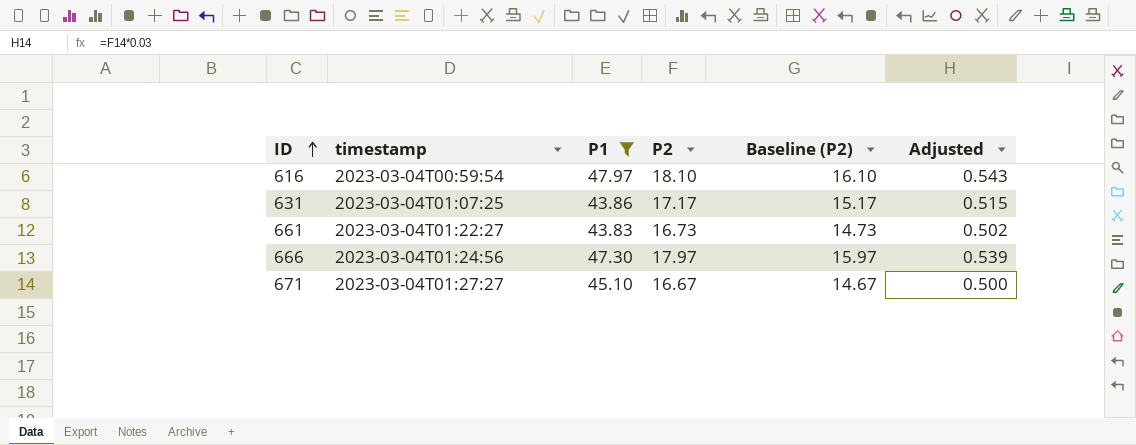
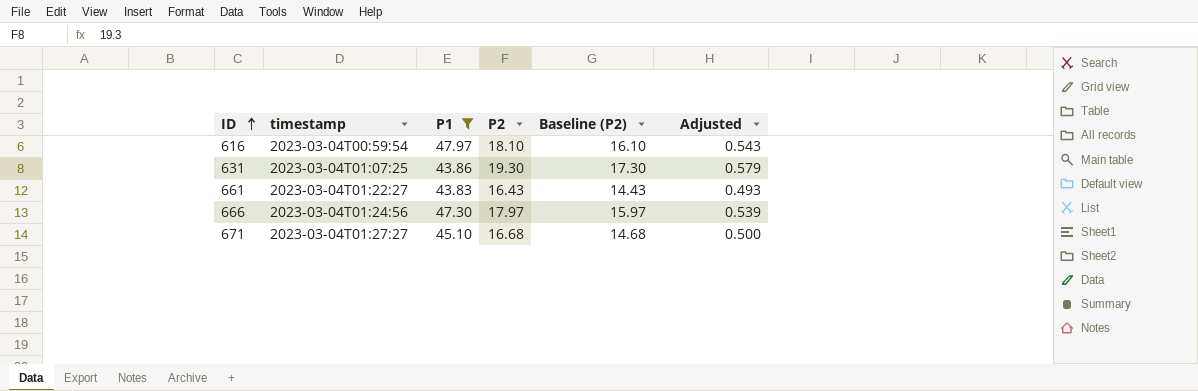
631 | P2: 17.17 -> 19.30
631 | Baseline (P2): 15.17 -> 17.30
631 | Adjusted: 0.515 -> 0.579
661 | P2: 16.73 -> 16.43
661 | Baseline (P2): 14.73 -> 14.43
661 | Adjusted: 0.502 -> 0.493
671 | P2: 16.67 -> 16.68
671 | Baseline (P2): 14.67 -> 14.68

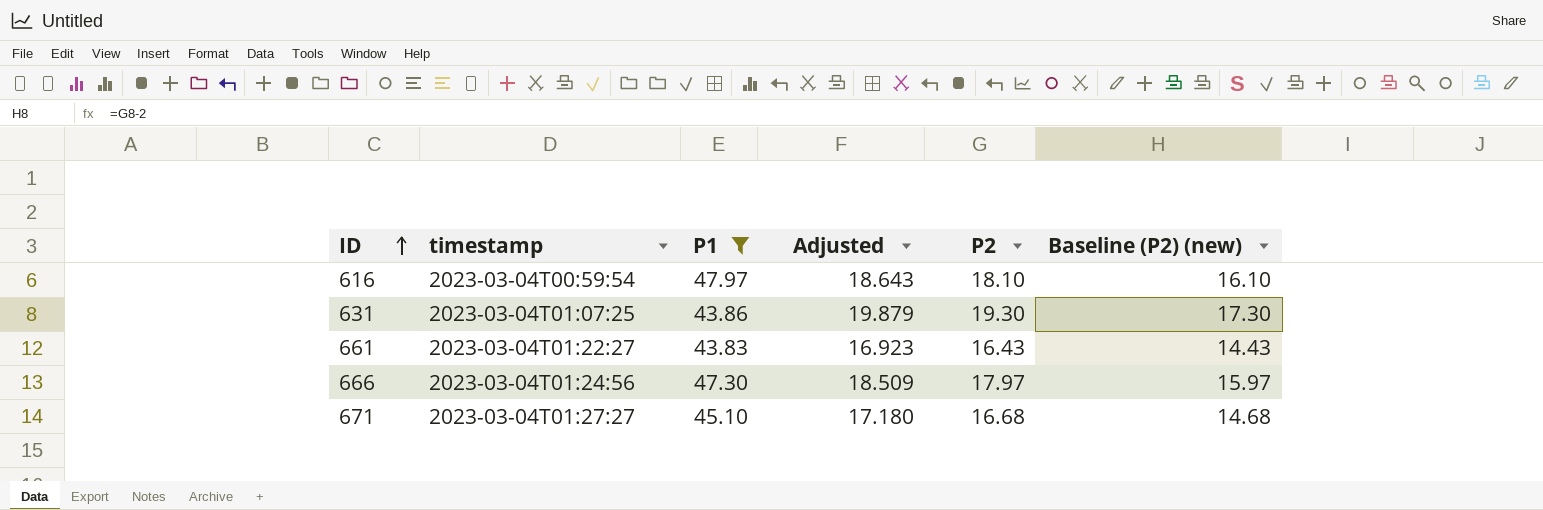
column Adjusted | formula: [P2] * 0.03 -> [P2] * 1.03
column Adjusted | position: 6 -> 4
column name: Baseline (P2) -> Baseline (P2) (new)

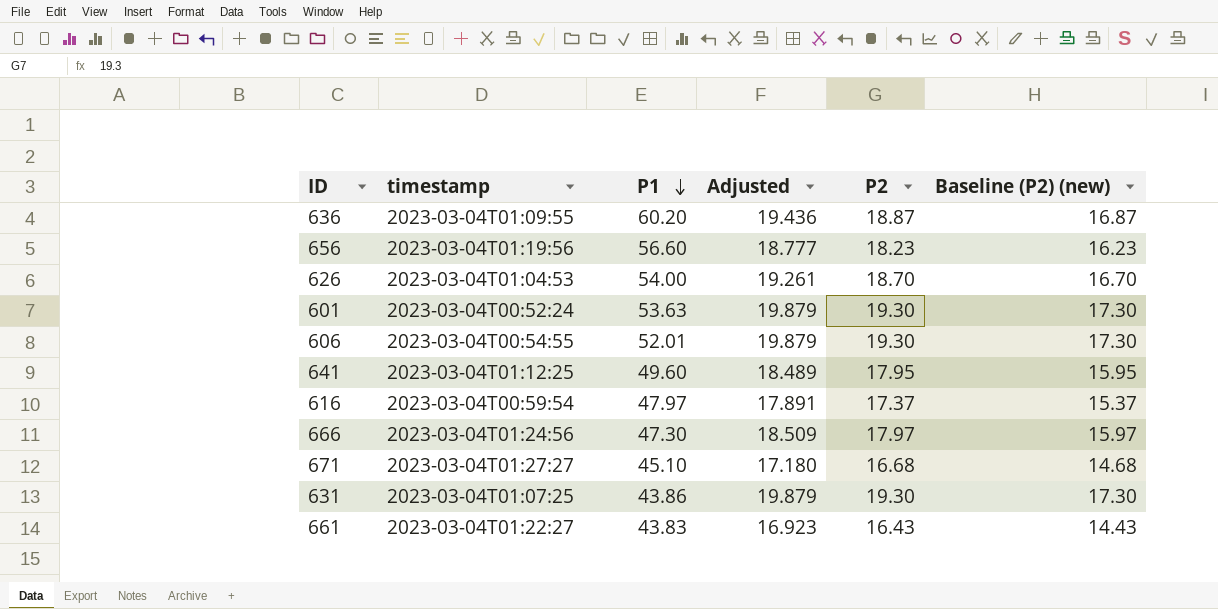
filter: P1 <= 47.97 -> none
row order: ID ascending -> P1 descending
616 | Adjusted: 18.643 -> 17.891
616 | P2: 18.10 -> 17.37
616 | Baseline (P2) (new): 16.10 -> 15.37

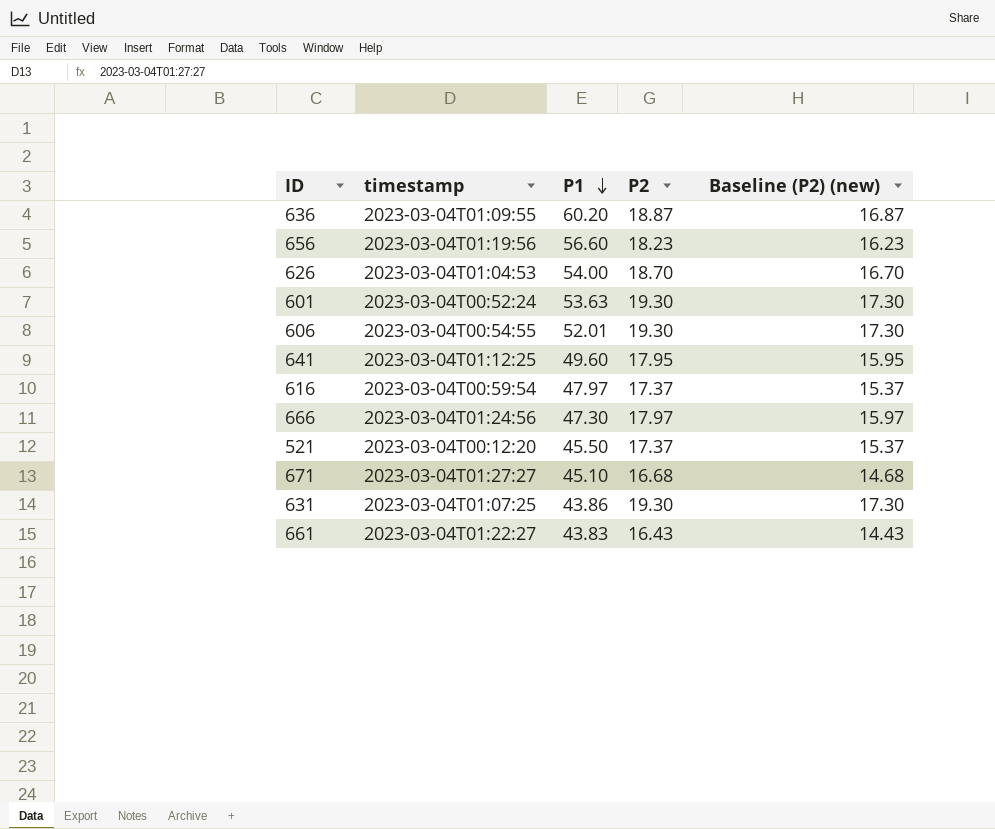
column Adjusted | formula: [P2] * 1.03 -> none
row 521: none -> 2023-03-04T00:12:20 | 45.50 | 17.37 | 15.37

